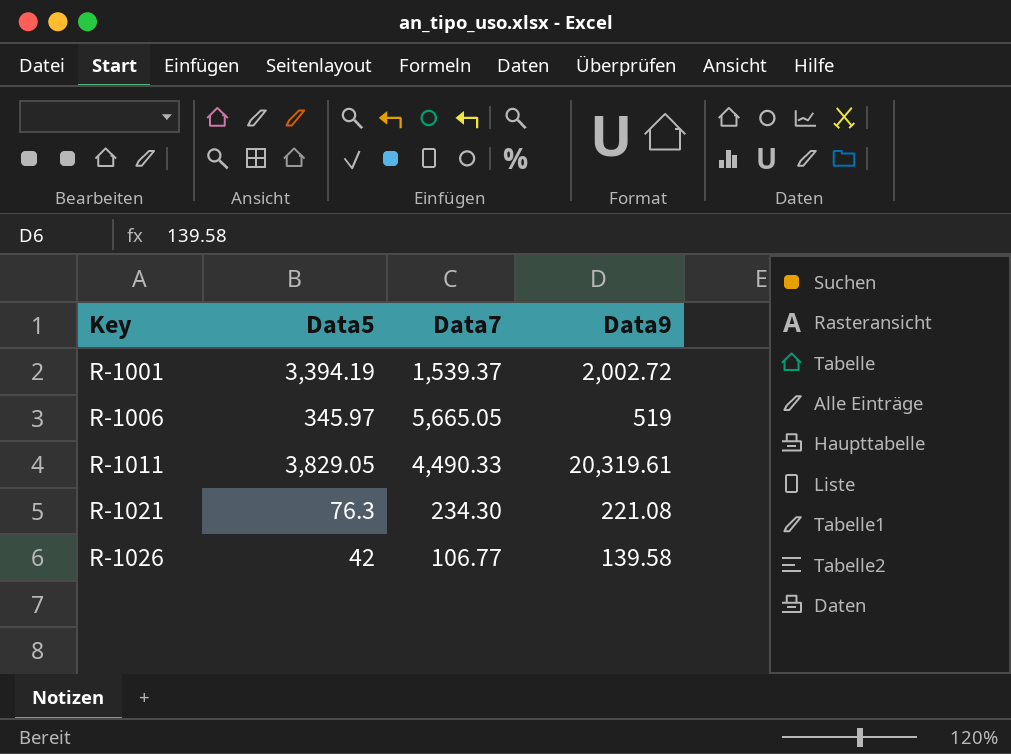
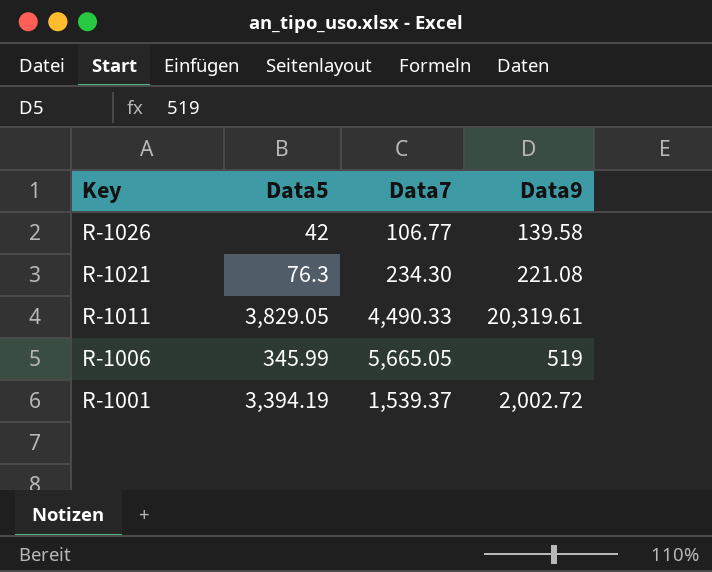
row order: Key ascending -> Key descending
R-1006 | Data5: 345.97 -> 345.99

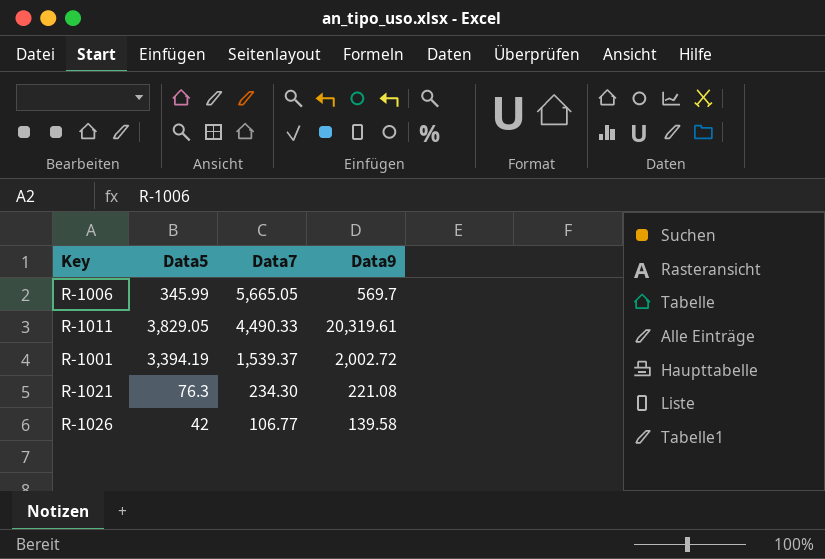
row order: Key descending -> Data7 descending
R-1006 | Data9: 519 -> 569.7

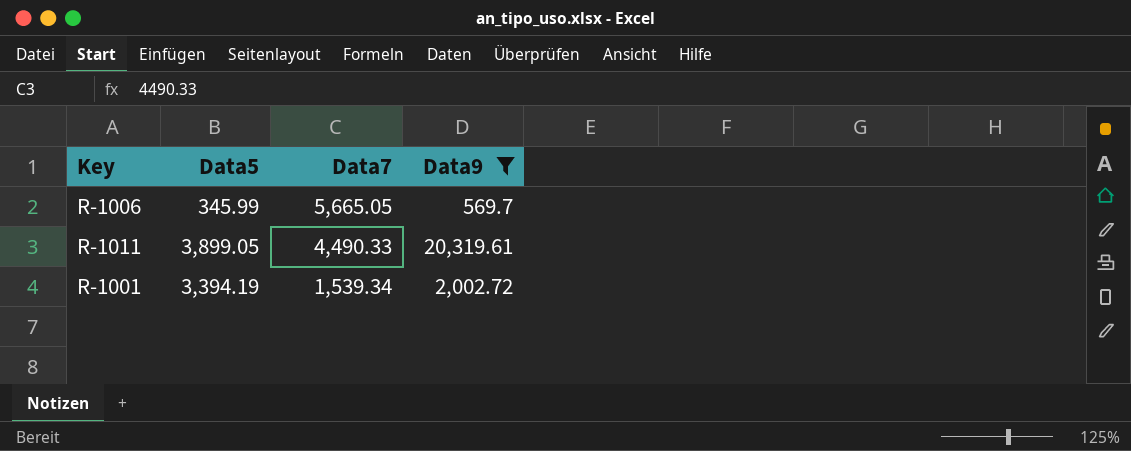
filter: none -> Data9 >= 569.7
R-1011 | Data5: 3,829.05 -> 3,899.05
R-1001 | Data7: 1,539.37 -> 1,539.34

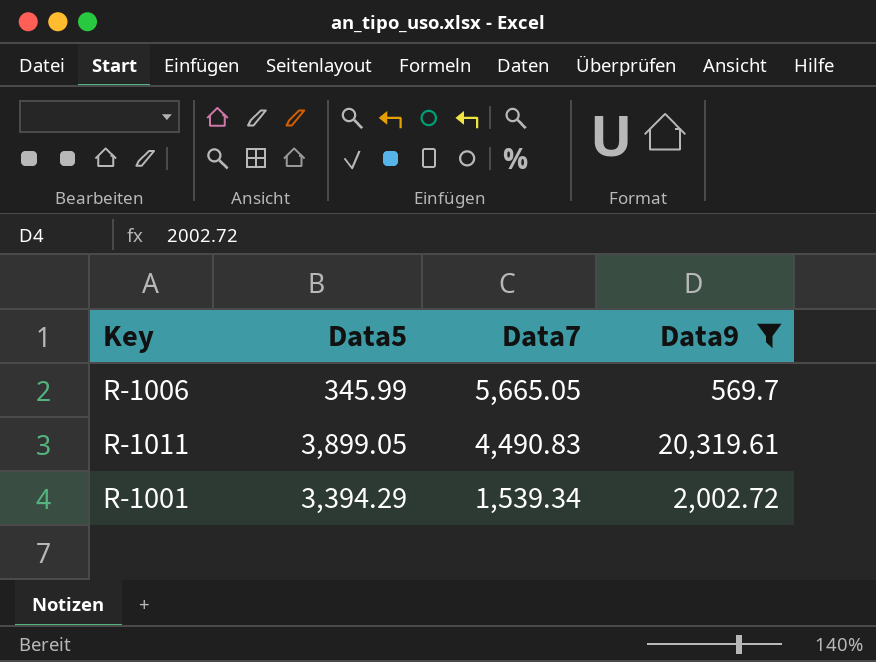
R-1011 | Data7: 4,490.33 -> 4,490.83
R-1001 | Data5: 3,394.19 -> 3,394.29

